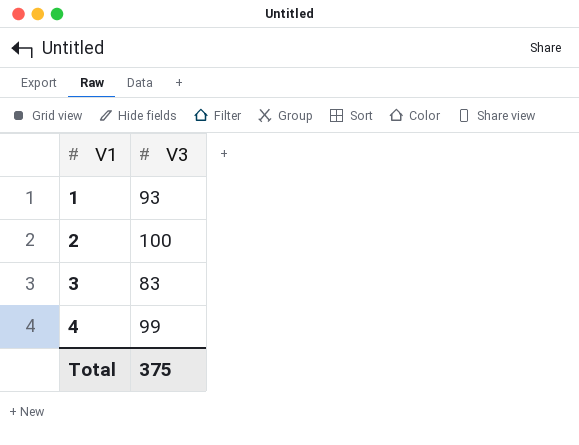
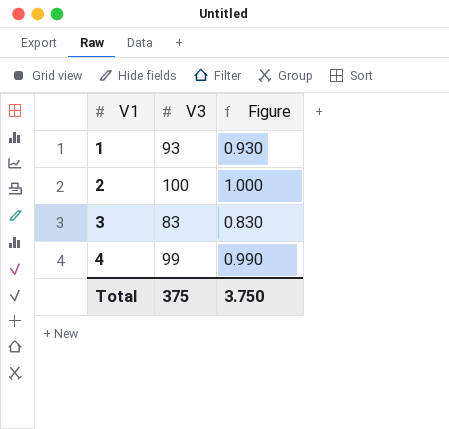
column Figure | formula: none -> [V3] * 0.01

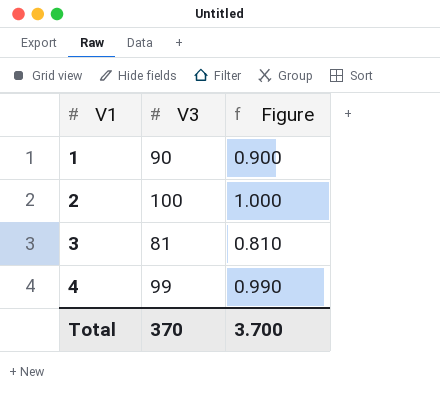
1 | V3: 93 -> 90
1 | Figure: 0.930 -> 0.900
3 | V3: 83 -> 81
3 | Figure: 0.830 -> 0.810
Total | V3: 375 -> 370
Total | Figure: 3.750 -> 3.700

